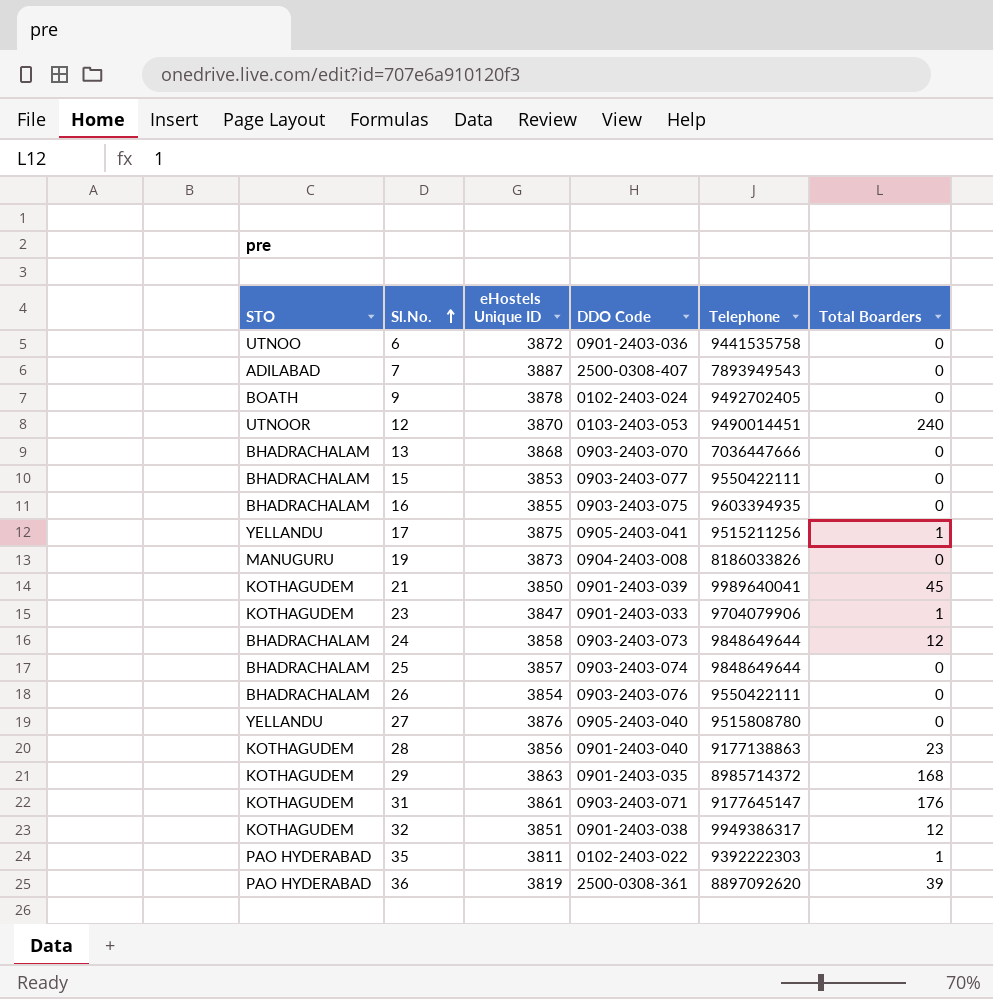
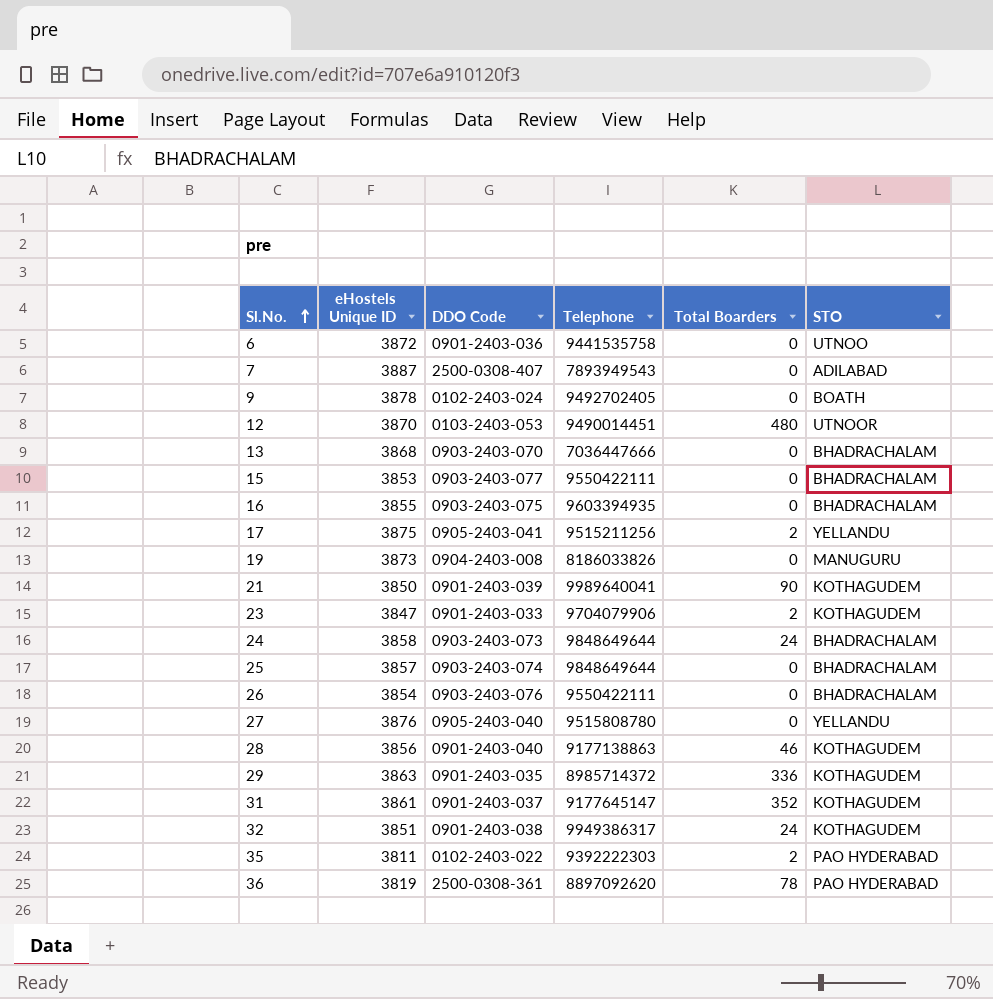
column STO | position: 1 -> 6
12 | Total Boarders: 240 -> 480
17 | Total Boarders: 1 -> 2
21 | Total Boarders: 45 -> 90
23 | Total Boarders: 1 -> 2
24 | Total Boarders: 12 -> 24
28 | Total Boarders: 23 -> 46
29 | Total Boarders: 168 -> 336
31 | DDO Code: 0903-2403-071 -> 0901-2403-037
31 | Total Boarders: 176 -> 352
32 | Total Boarders: 12 -> 24
35 | Total Boarders: 1 -> 2
36 | Total Boarders: 39 -> 78

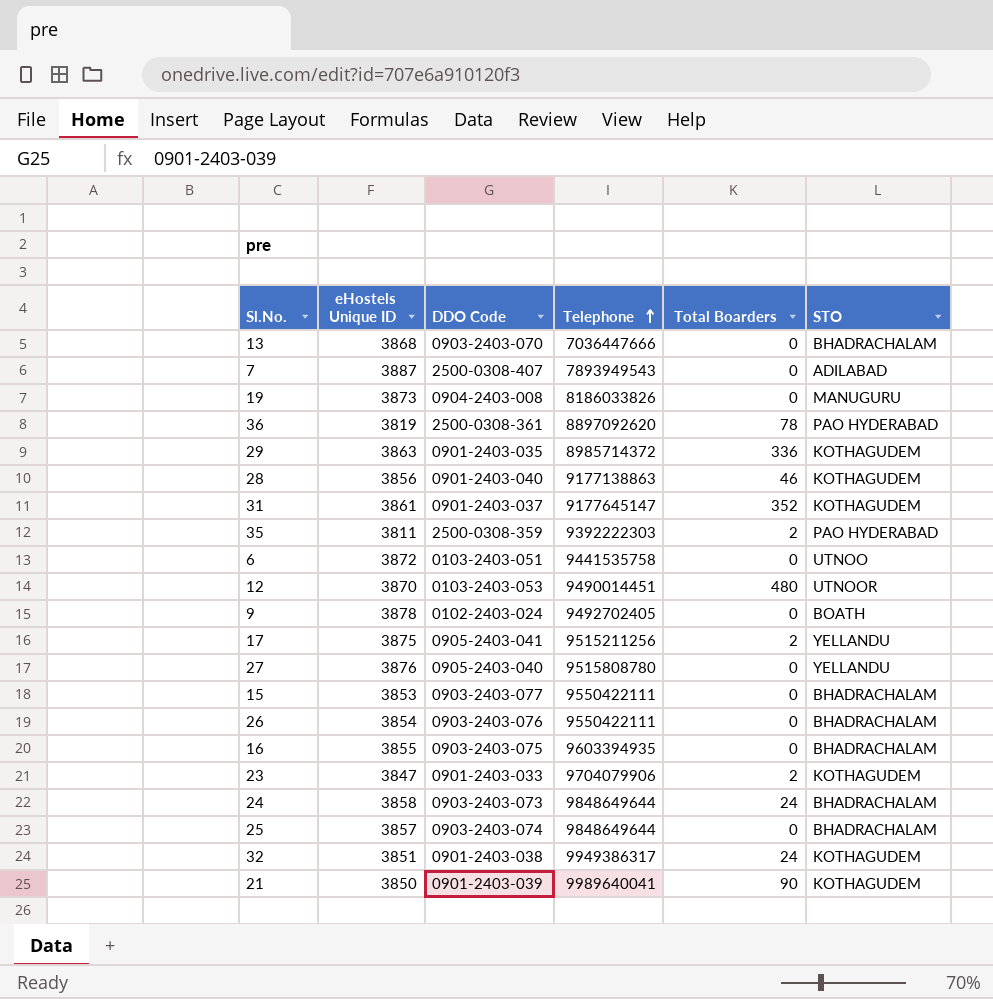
row order: Sl.No. ascending -> Telephone ascending
35 | DDO Code: 0102-2403-022 -> 2500-0308-359
6 | DDO Code: 0901-2403-036 -> 0103-2403-051

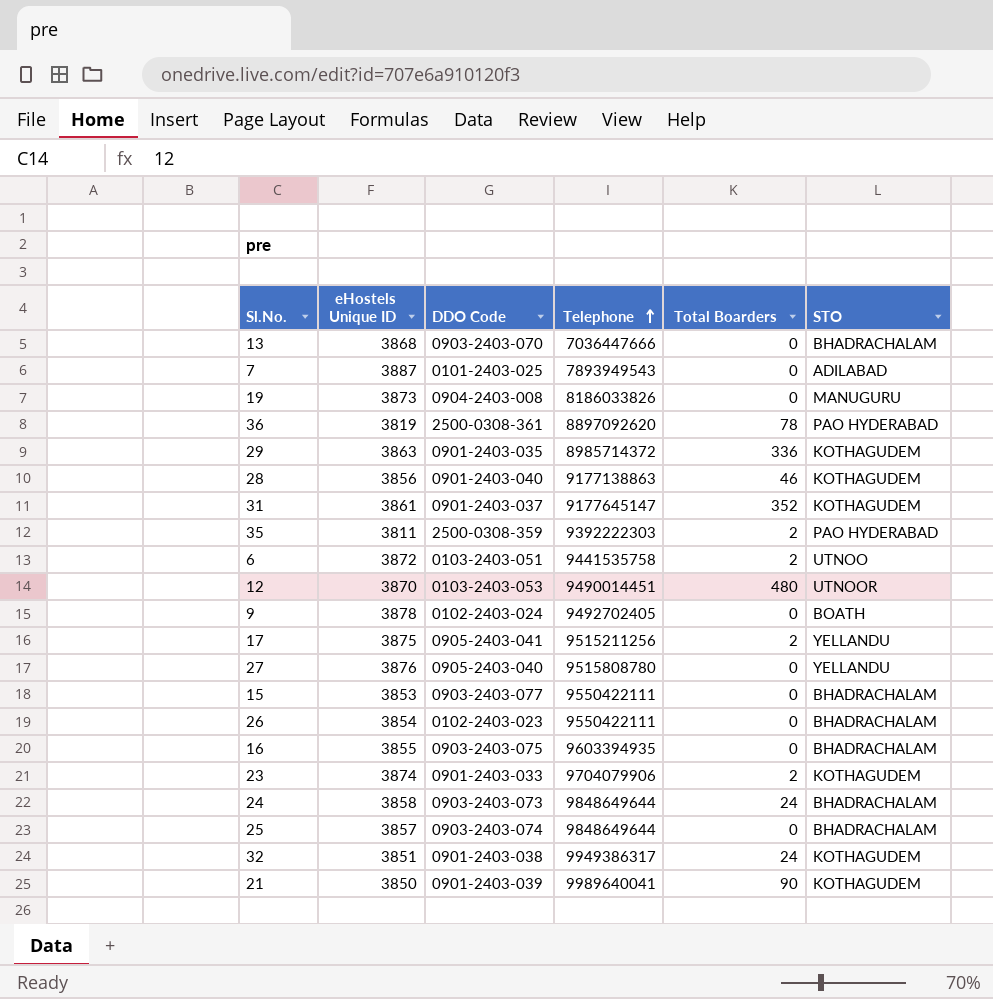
7 | DDO Code: 2500-0308-407 -> 0101-2403-025
6 | Total Boarders: 0 -> 2
26 | DDO Code: 0903-2403-076 -> 0102-2403-023
23 | eHostels Unique ID: 3847 -> 3874

